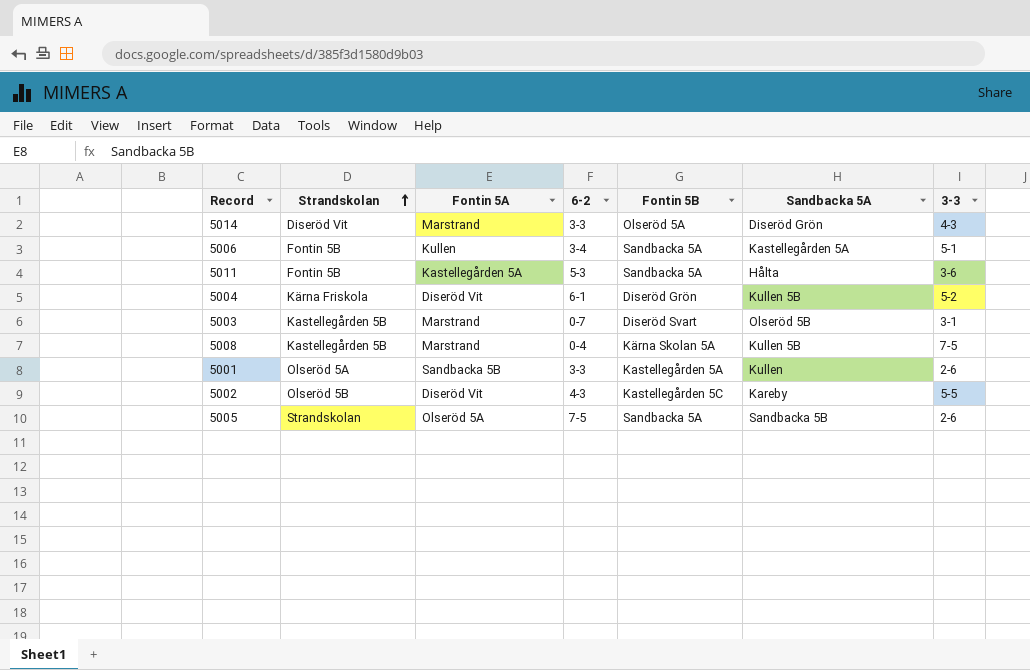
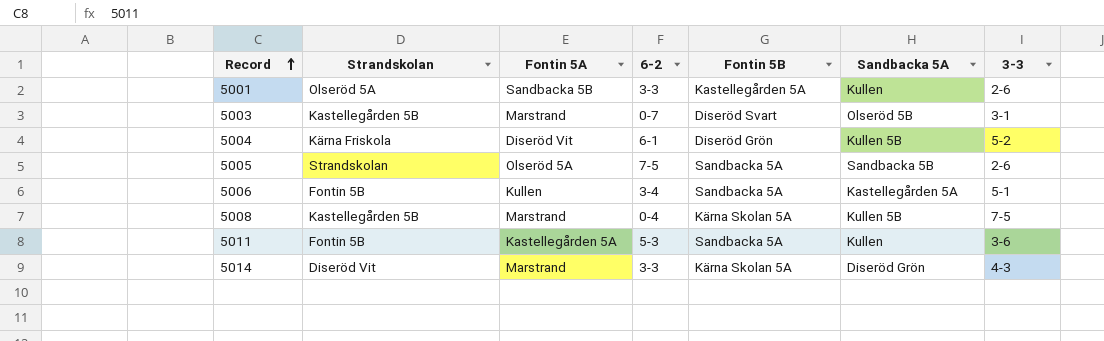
row order: Strandskolan ascending -> Record ascending
row 5002: Olseröd 5B | Diseröd Vit | 4-3 | Kastellegården 5C | Kareby | 5-5 -> none
5011 | Sandbacka 5A: Hålta -> Kullen
5014 | Fontin 5B: Olseröd 5A -> Kärna Skolan 5A

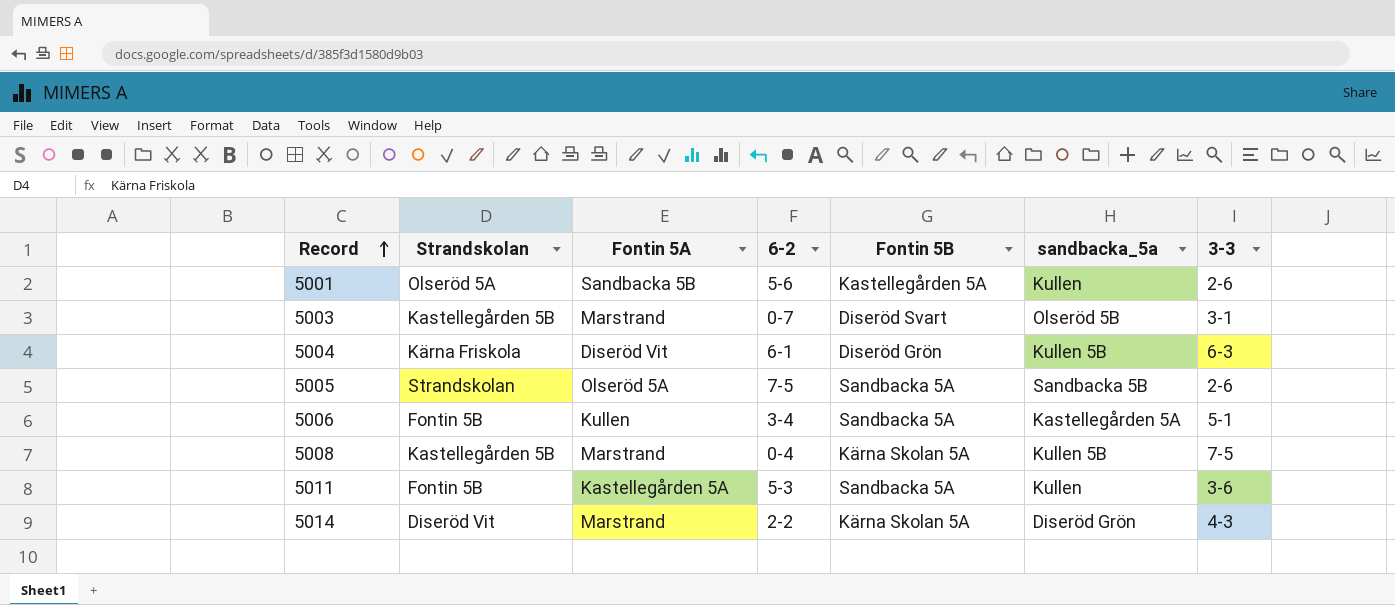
column name: Sandbacka 5A -> sandbacka_5a
5001 | 6-2: 3-3 -> 5-6
5004 | 3-3: 5-2 -> 6-3
5014 | 6-2: 3-3 -> 2-2

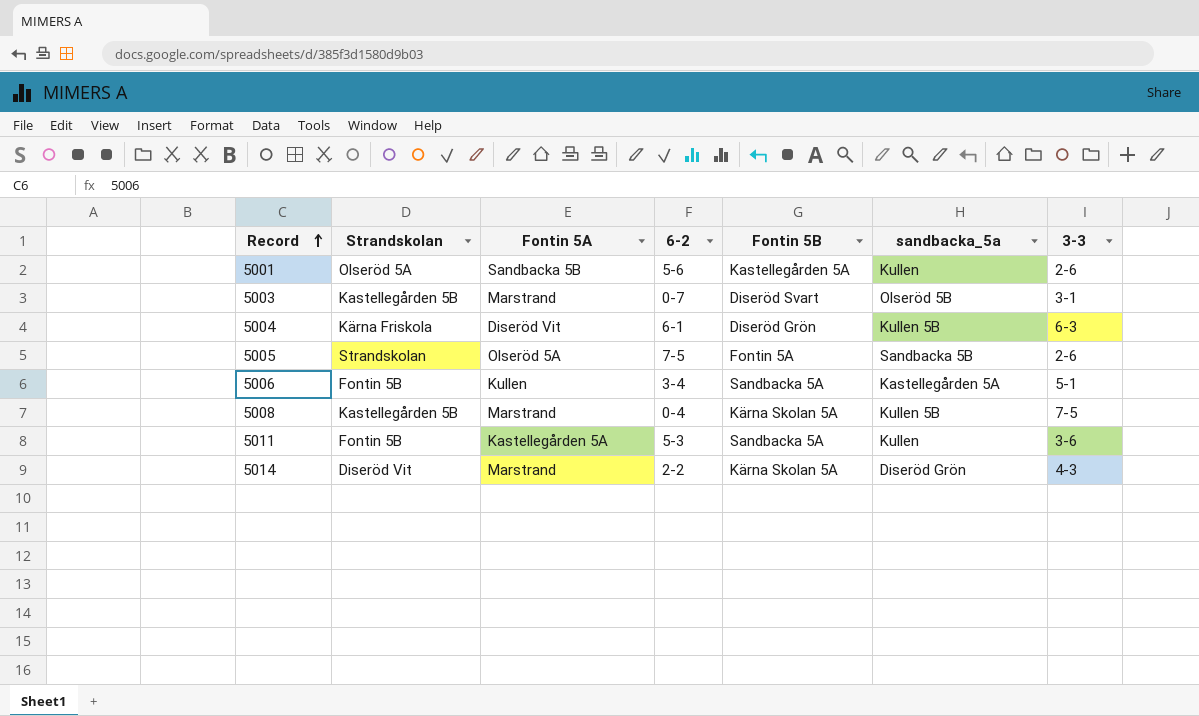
5005 | Fontin 5B: Sandbacka 5A -> Fontin 5A

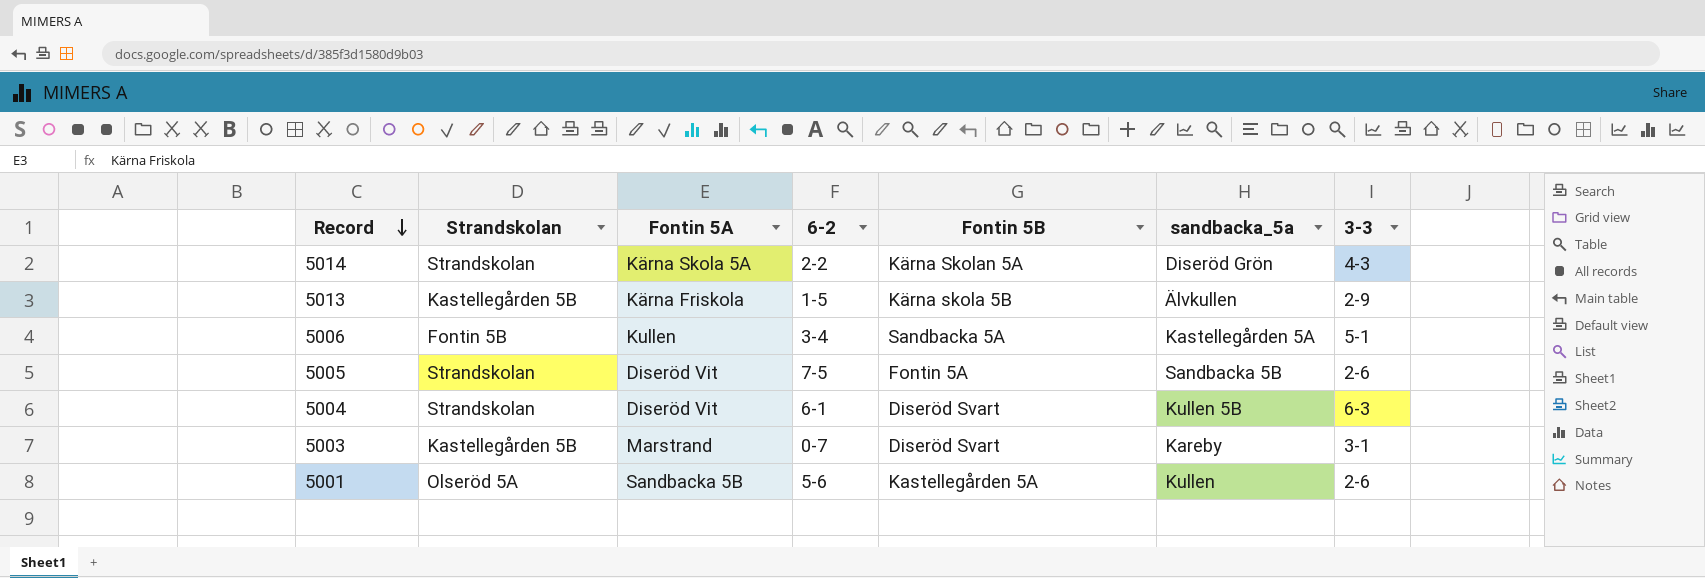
row order: Record ascending -> Record descending
row 5008: Kastellegården 5B | Marstrand | 0-4 | Kärna Skolan 5A | Kullen 5B | 7-5 -> none
row 5011: Fontin 5B | Kastellegården 5A | 5-3 | Sandbacka 5A | Kullen | 3-6 -> none
5014 | Strandskolan: Diseröd Vit -> Strandskolan
5014 | Fontin 5A: Marstrand -> Kärna Skola 5A
row 5013: none -> Kastellegården 5B | Kärna Friskola | 1-5 | Kärna skola 5B | Älvkullen | 2-9
5005 | Fontin 5A: Olseröd 5A -> Diseröd Vit
5004 | Strandskolan: Kärna Friskola -> Strandskolan
5004 | Fontin 5B: Diseröd Grön -> Diseröd Svart
5003 | sandbacka_5a: Olseröd 5B -> Kareby

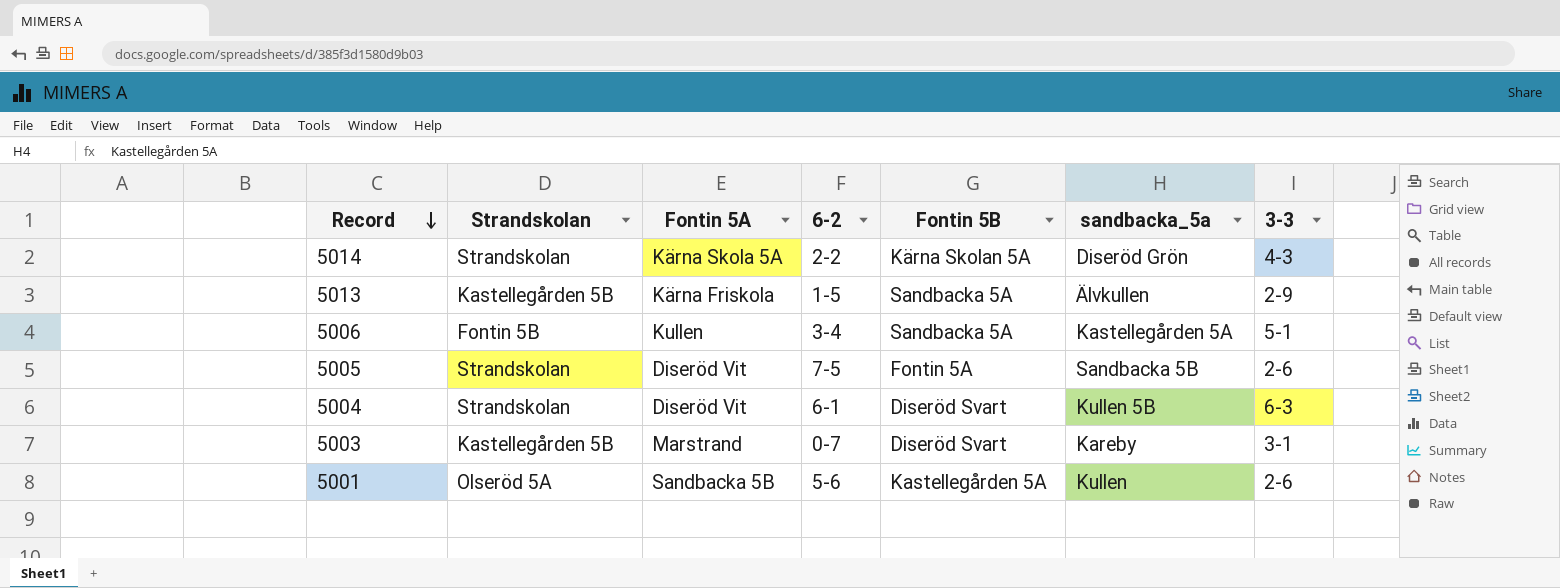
5013 | Fontin 5B: Kärna skola 5B -> Sandbacka 5A

